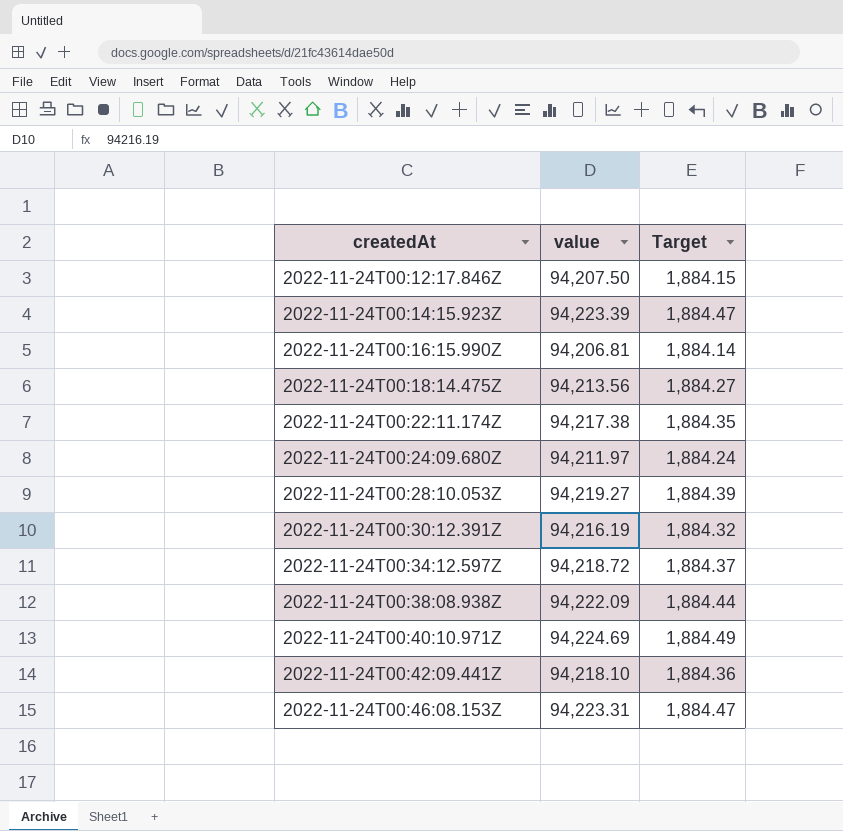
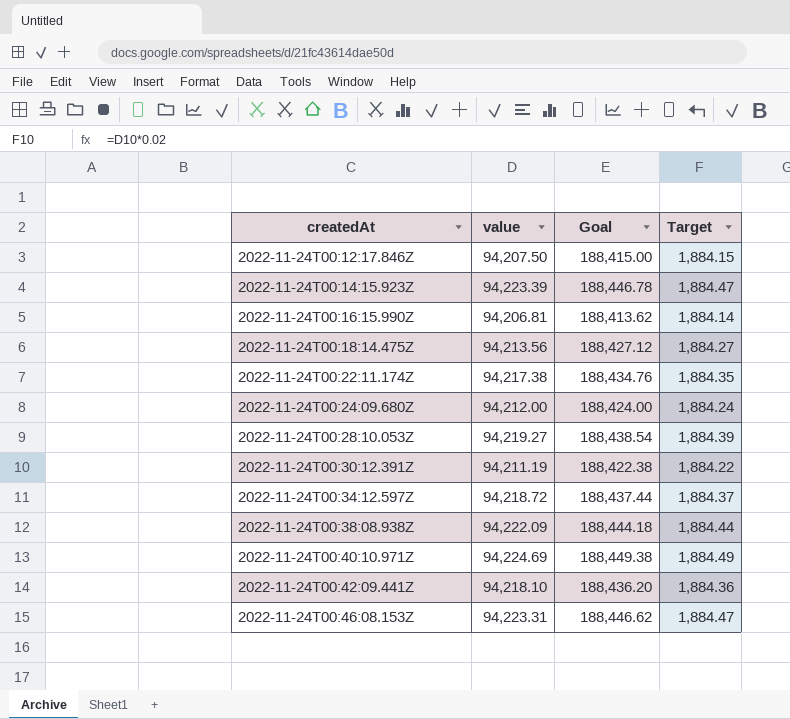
column Goal | formula: none -> [value] * 2
2022-11-24T00:24:09.680Z | value: 94,211.97 -> 94,212.00
2022-11-24T00:30:12.391Z | value: 94,216.19 -> 94,211.19
2022-11-24T00:30:12.391Z | Target: 1,884.32 -> 1,884.22

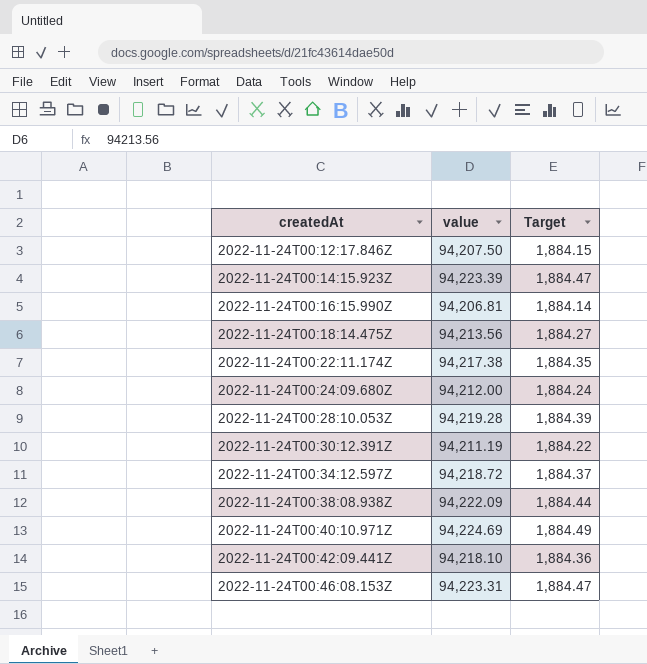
column Goal | formula: [value] * 2 -> none
2022-11-24T00:28:10.053Z | value: 94,219.27 -> 94,219.28

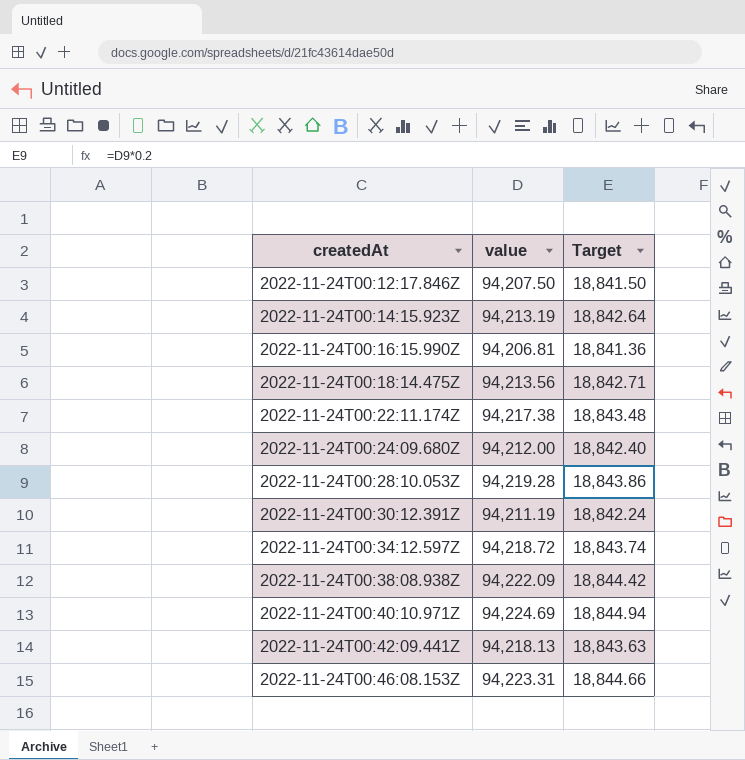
column Target | formula: [value] * 0.02 -> [value] * 0.2
2022-11-24T00:14:15.923Z | value: 94,223.39 -> 94,213.19
2022-11-24T00:42:09.441Z | value: 94,218.10 -> 94,218.13

